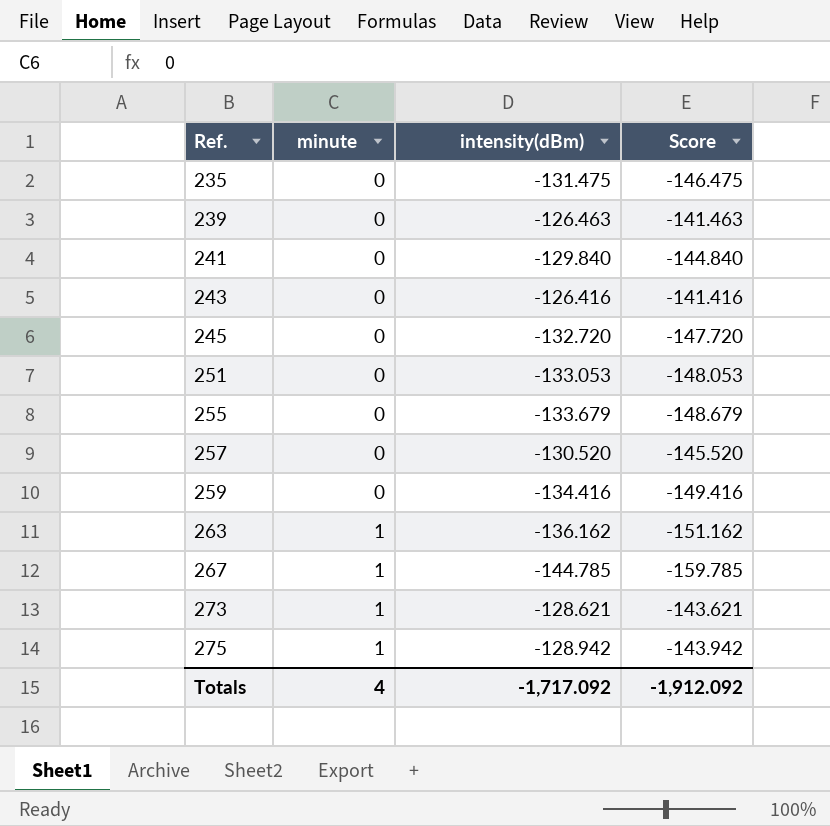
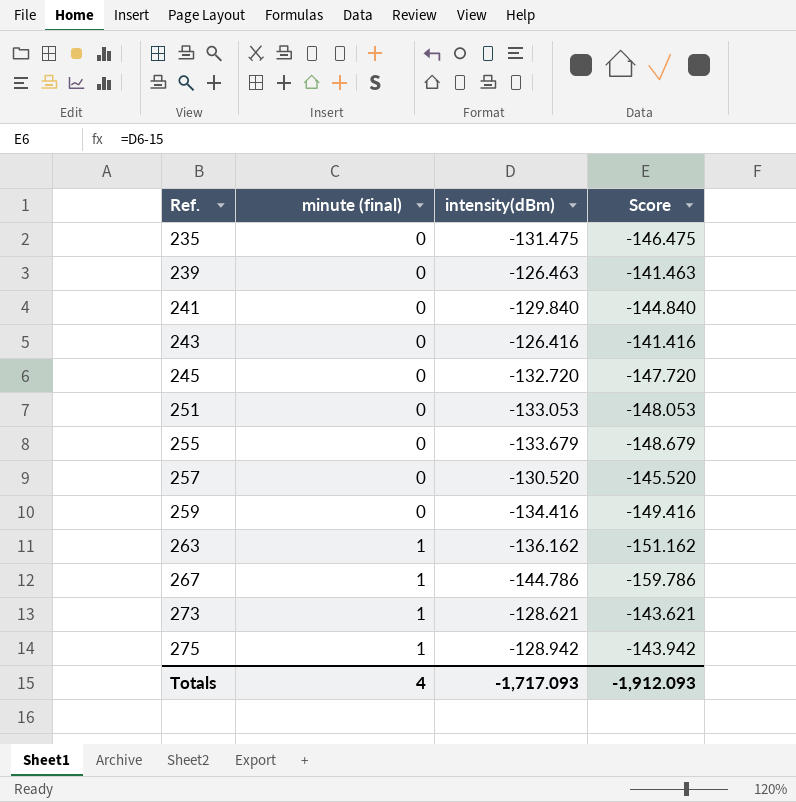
column name: minute -> minute (final)
267 | intensity(dBm): -144.785 -> -144.786
267 | Score: -159.785 -> -159.786
Totals | intensity(dBm): -1,717.092 -> -1,717.093
Totals | Score: -1,912.092 -> -1,912.093

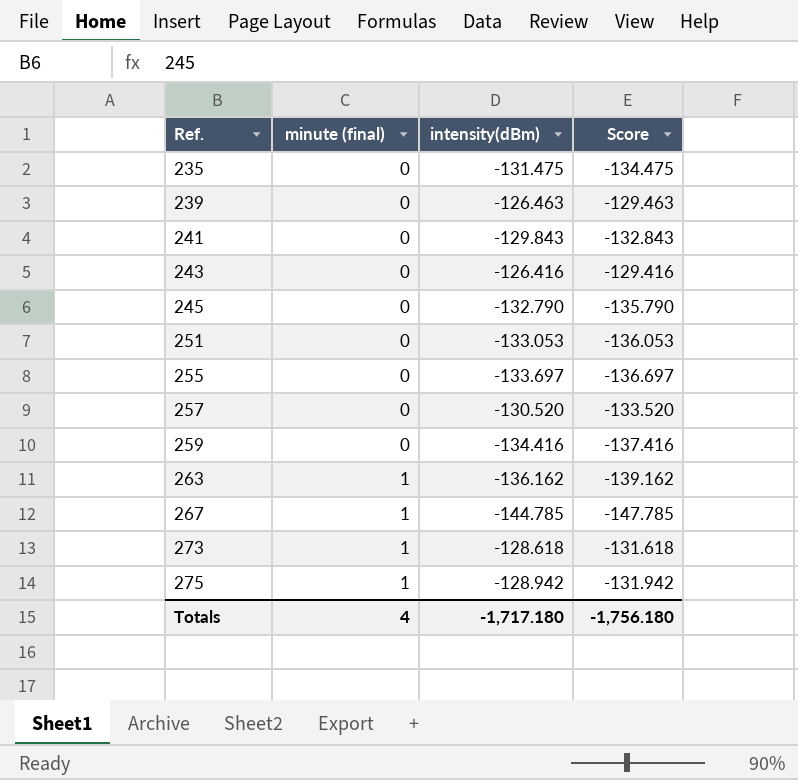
column Score | formula: [intensity(dBm)] - 15 -> [intensity(dBm)] - 3
241 | intensity(dBm): -129.840 -> -129.843
245 | intensity(dBm): -132.720 -> -132.790
255 | intensity(dBm): -133.679 -> -133.697
267 | intensity(dBm): -144.786 -> -144.785
273 | intensity(dBm): -128.621 -> -128.618
Totals | intensity(dBm): -1,717.093 -> -1,717.180
Totals | Score: -1,912.093 -> -1,756.180

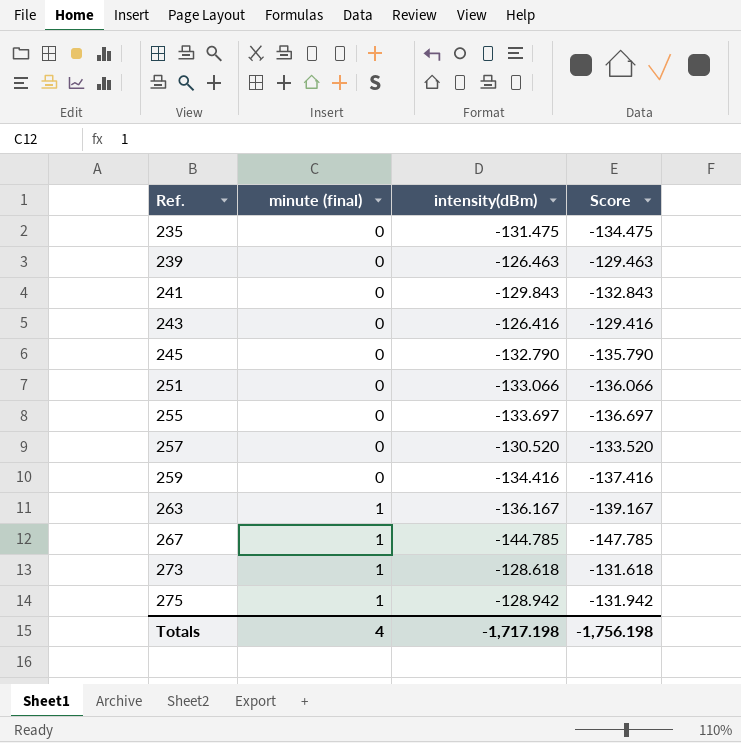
251 | intensity(dBm): -133.053 -> -133.066
251 | Score: -136.053 -> -136.066
263 | intensity(dBm): -136.162 -> -136.167
263 | Score: -139.162 -> -139.167
Totals | intensity(dBm): -1,717.180 -> -1,717.198
Totals | Score: -1,756.180 -> -1,756.198

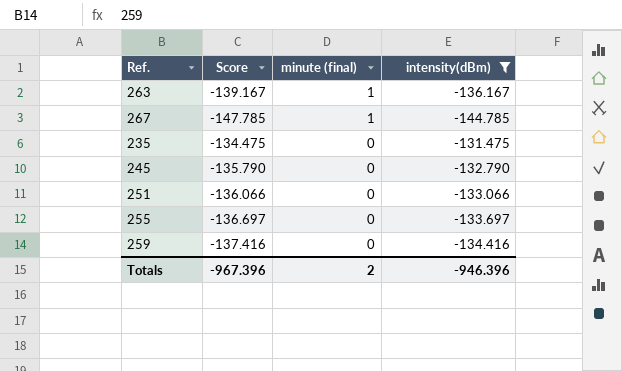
filter: none -> intensity(dBm) <= -131.475
row order: Ref. ascending -> minute (final) descending
column Score | position: 4 -> 2
Totals | Score: -1,756.198 -> -967.396
Totals | minute (final): 4 -> 2
Totals | intensity(dBm): -1,717.198 -> -946.396

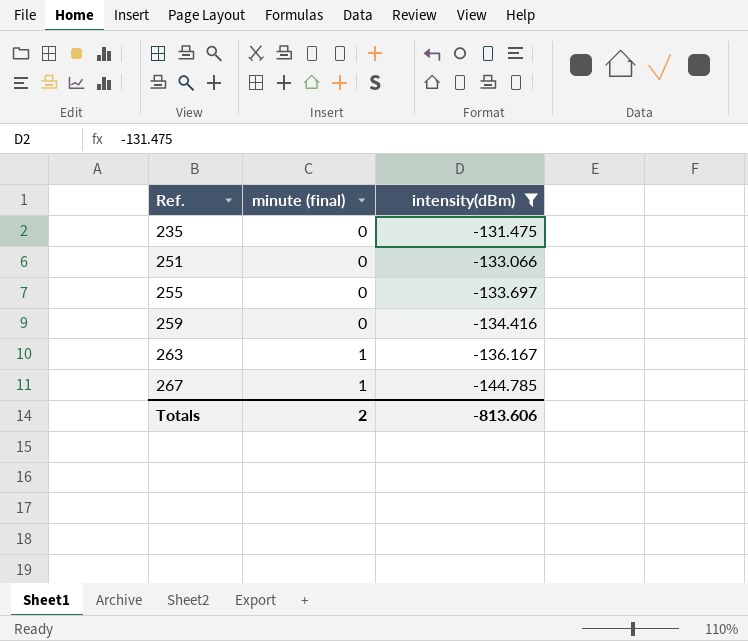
row order: minute (final) descending -> Ref. ascending
column Score | formula: [intensity(dBm)] - 3 -> none
row 245: -135.790 | 0 | -132.790 -> none
Totals | intensity(dBm): -946.396 -> -813.606

